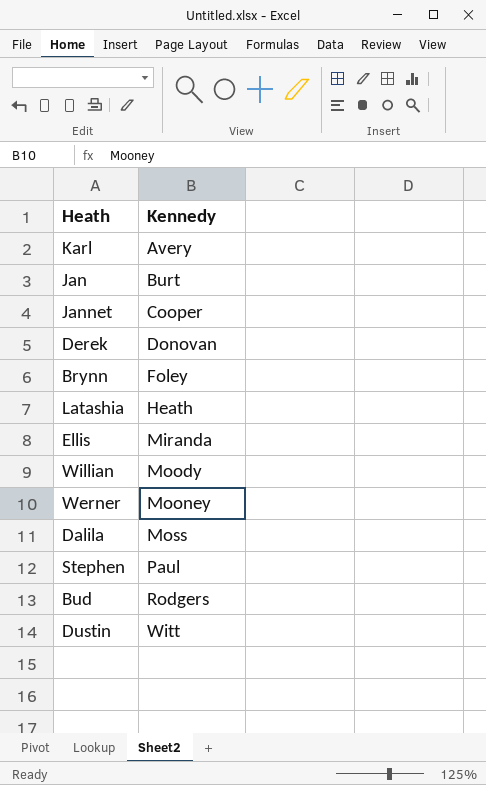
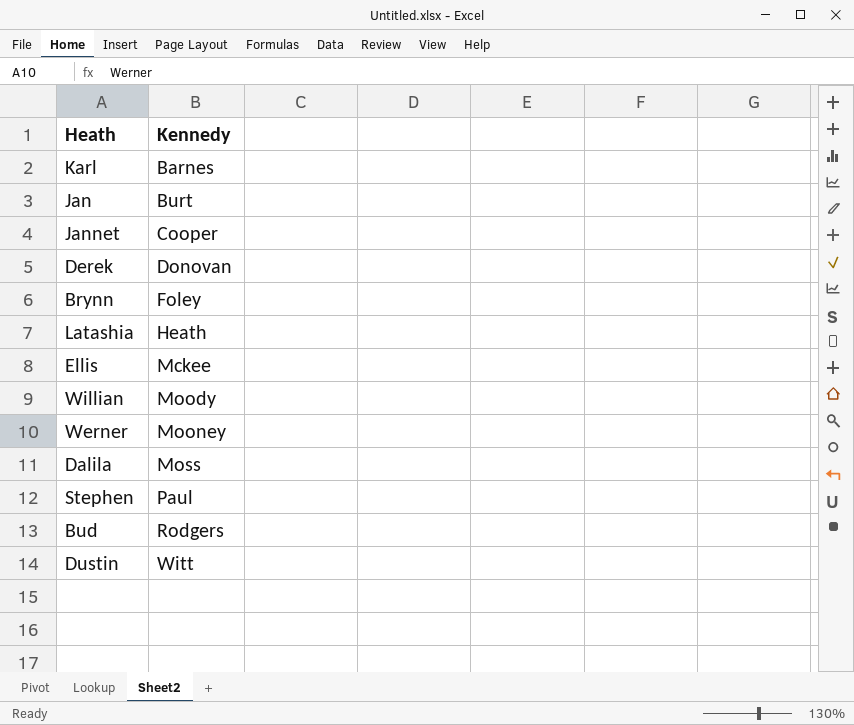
Karl | Kennedy: Avery -> Barnes
Ellis | Kennedy: Miranda -> Mckee

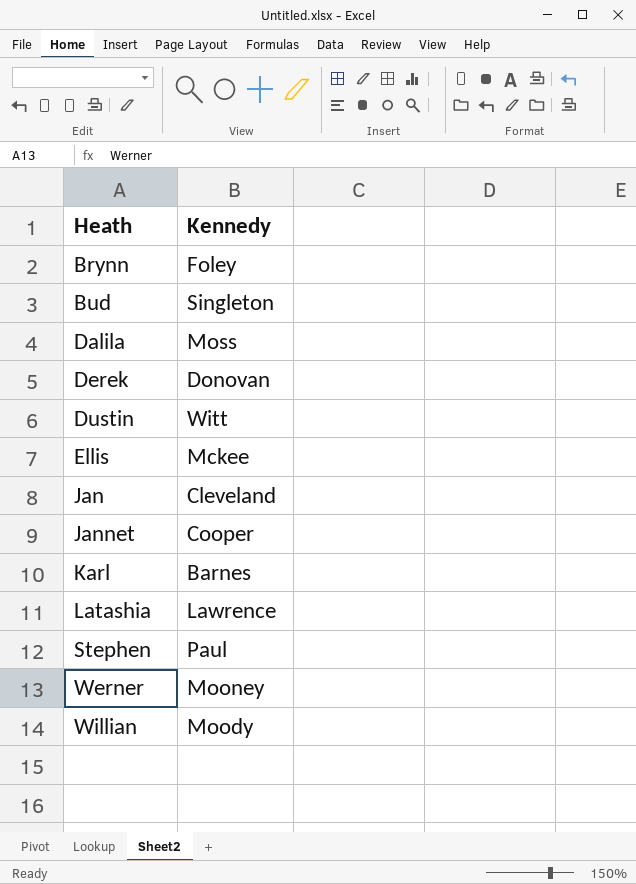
row order: Kennedy ascending -> Heath ascending
Bud | Kennedy: Rodgers -> Singleton
Jan | Kennedy: Burt -> Cleveland
Latashia | Kennedy: Heath -> Lawrence

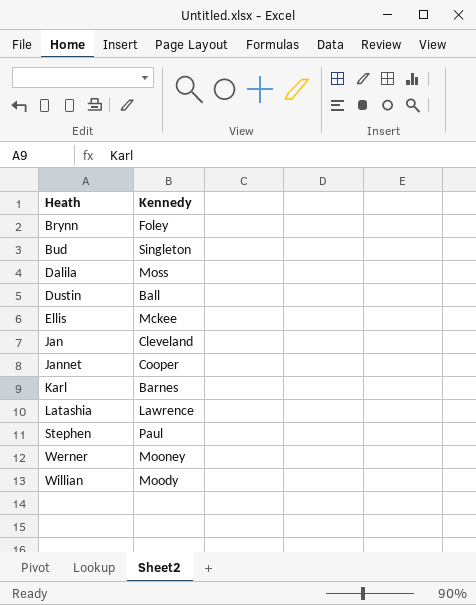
row Derek: Donovan -> none
Dustin | Kennedy: Witt -> Ball

